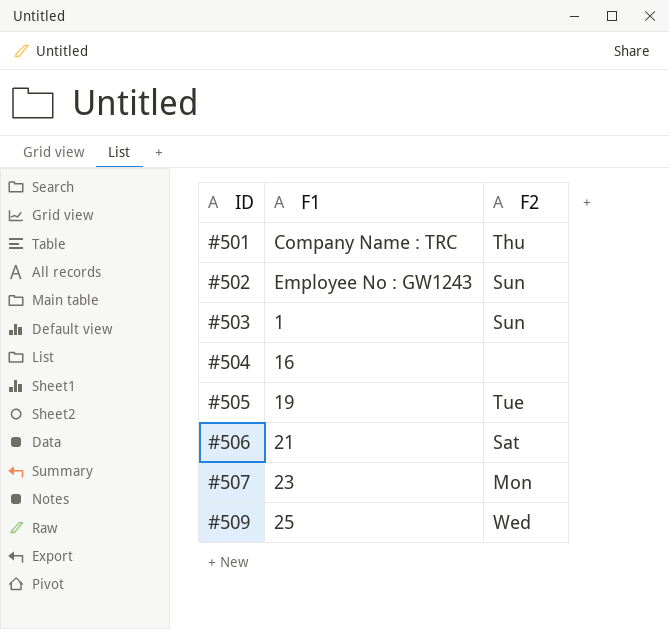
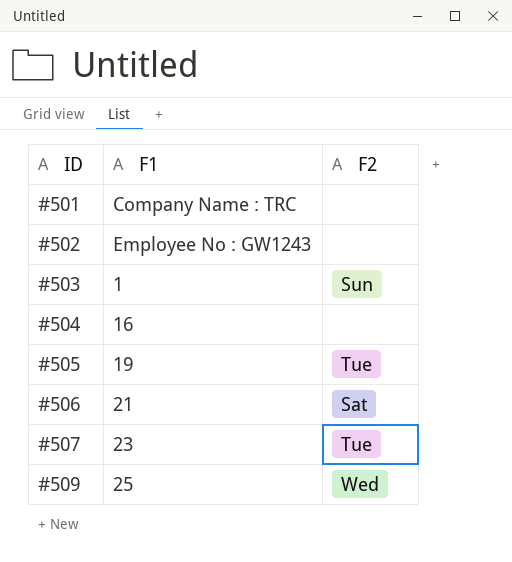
#501 | F2: Thu -> none
#502 | F2: Sun -> none
#507 | F2: Mon -> Tue

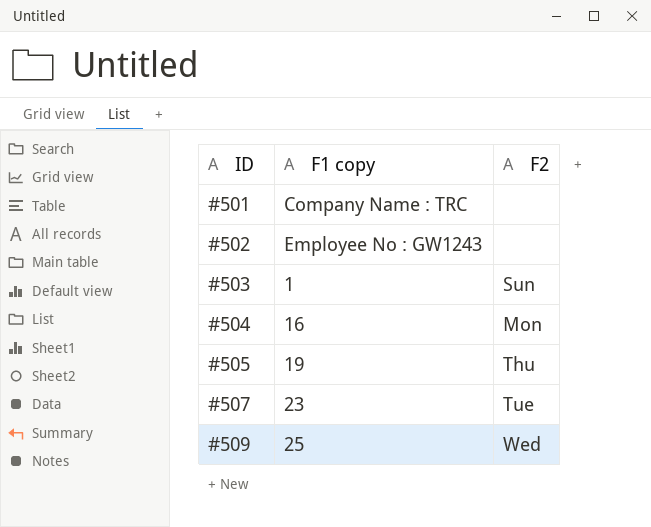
column name: F1 -> F1 copy
row #506: 21 | Sat -> none
#504 | F2: none -> Mon
#505 | F2: Tue -> Thu

